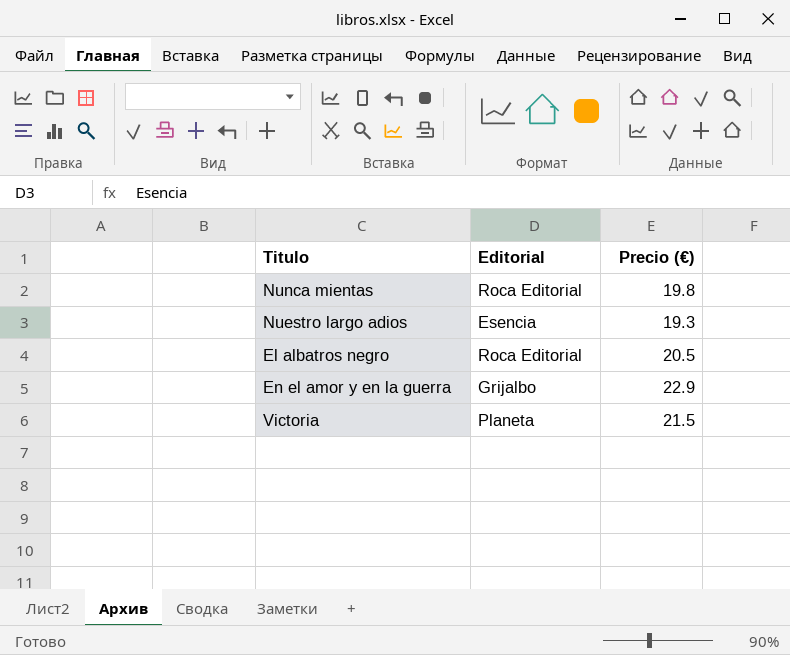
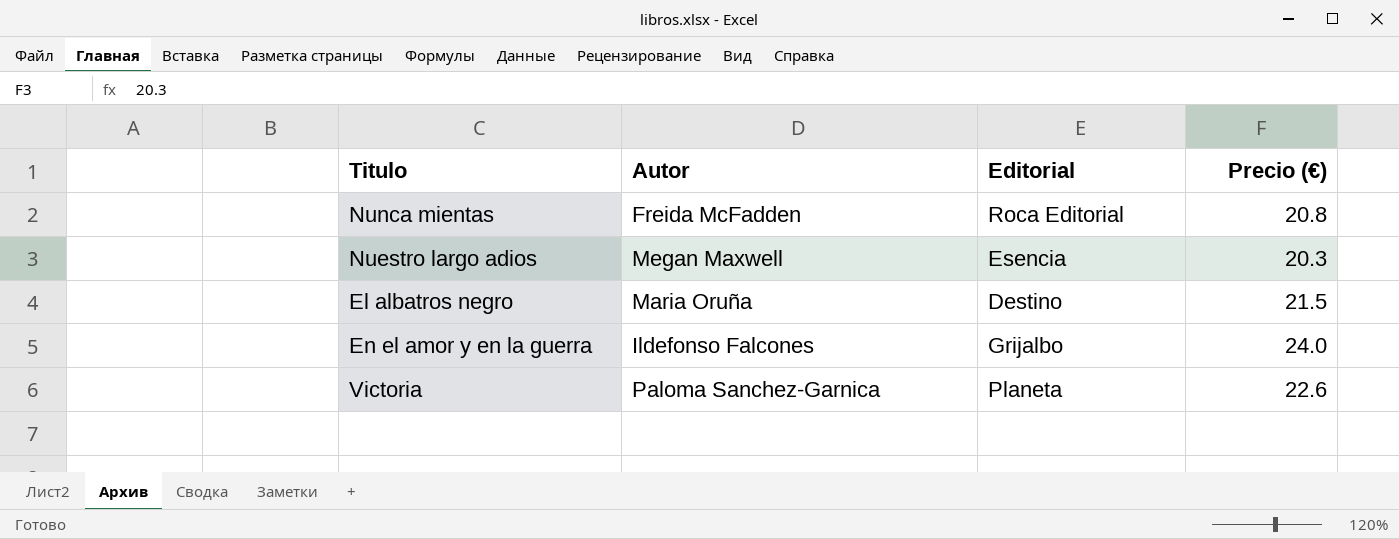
column Autor | position: none -> 2
Nunca mientas | Precio (€): 19.8 -> 20.8
Nuestro largo adios | Precio (€): 19.3 -> 20.3
El albatros negro | Editorial: Roca Editorial -> Destino
El albatros negro | Precio (€): 20.5 -> 21.5
En el amor y en la guerra | Precio (€): 22.9 -> 24.0
Victoria | Precio (€): 21.5 -> 22.6

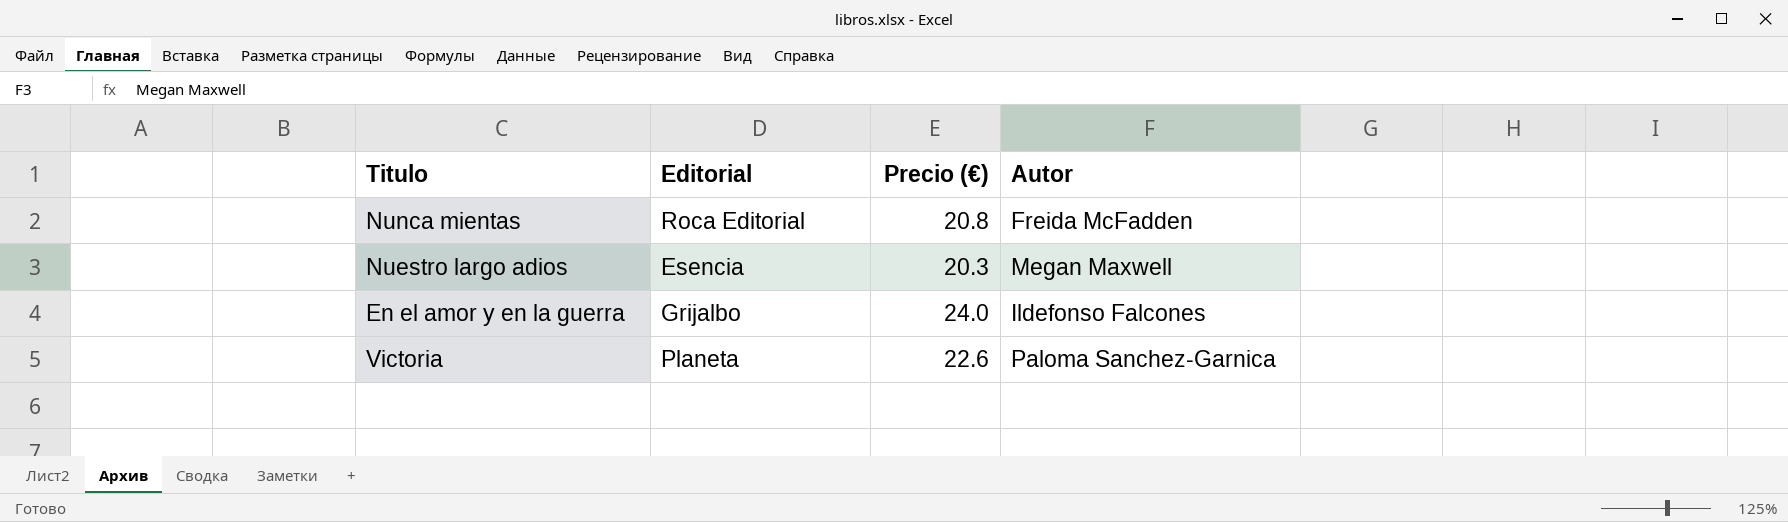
column Autor | position: 2 -> 4
row El albatros negro: Maria Oruña | Destino | 21.5 -> none

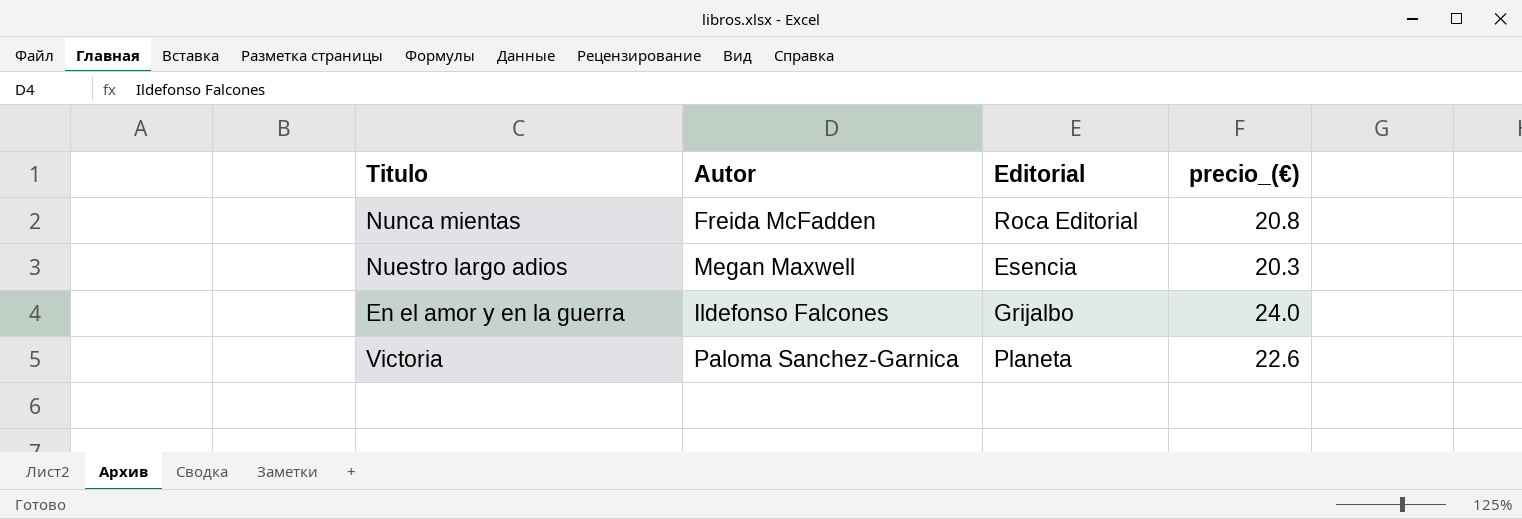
column Autor | position: 4 -> 2
column name: Precio (€) -> precio_(€)

